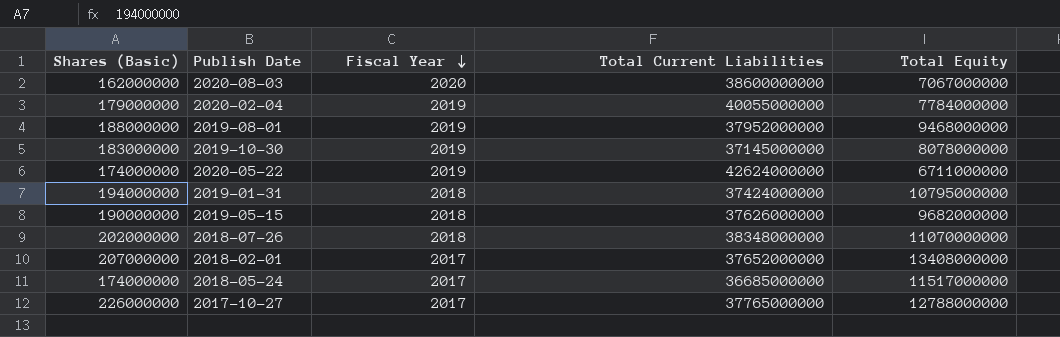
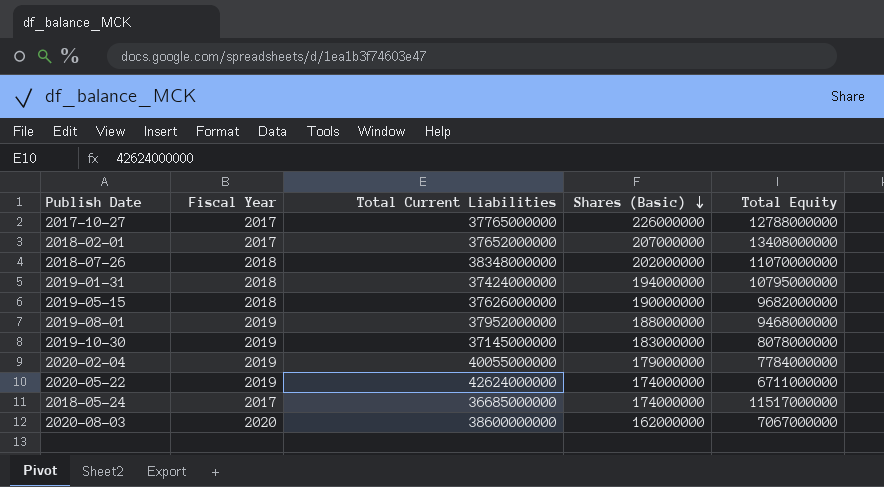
row order: Fiscal Year descending -> Shares (Basic) descending
column Shares (Basic) | position: 1 -> 4

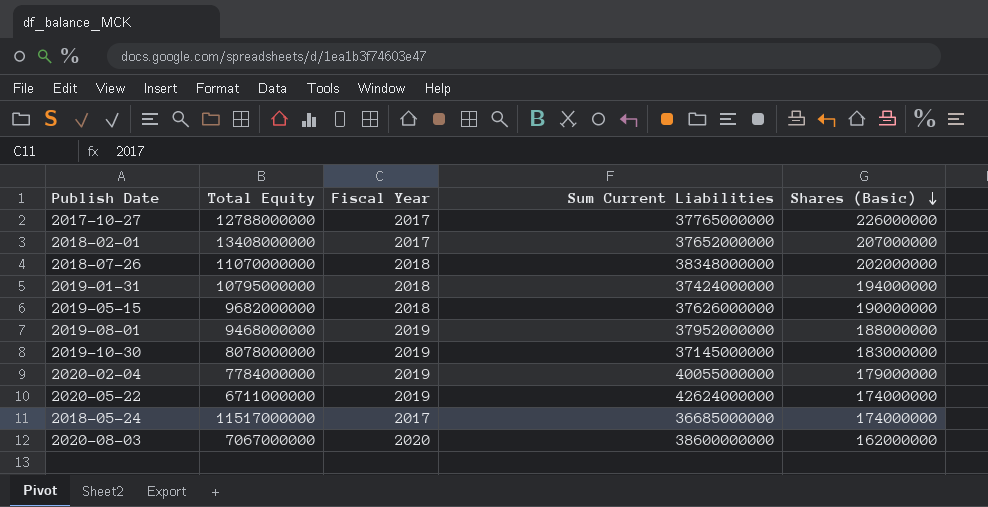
column Total Equity | position: 5 -> 2
column name: Total Current Liabilities -> Sum Current Liabilities

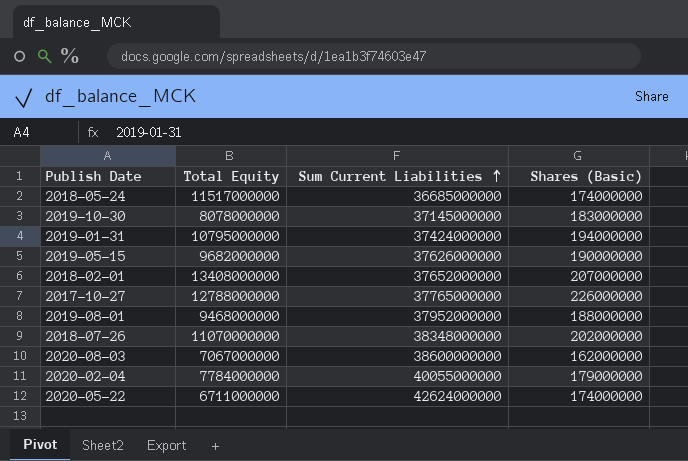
row order: Shares (Basic) descending -> Sum Current Liabilities ascending
column Fiscal Year | position: 3 -> none

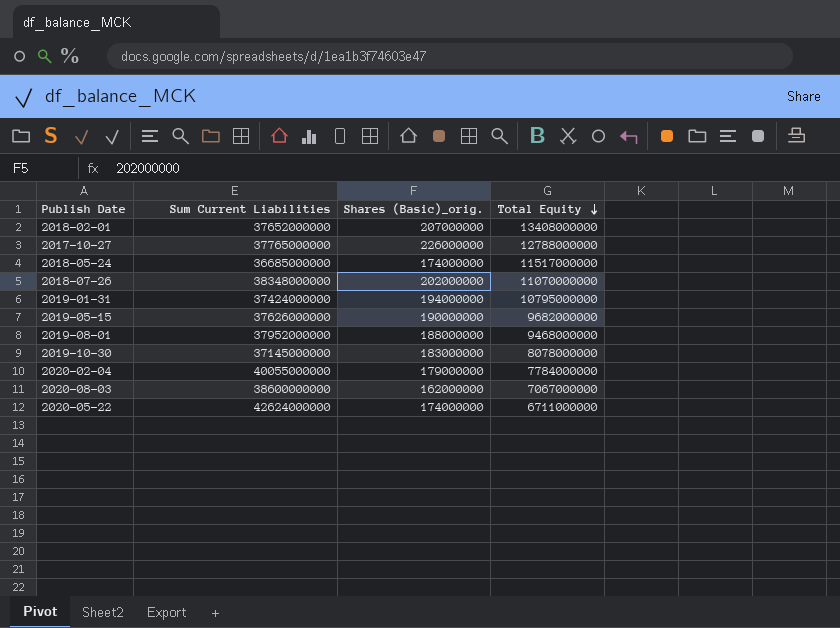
row order: Sum Current Liabilities ascending -> Total Equity descending
column name: Shares (Basic) -> Shares (Basic)_orig.
column Total Equity | position: 2 -> 4

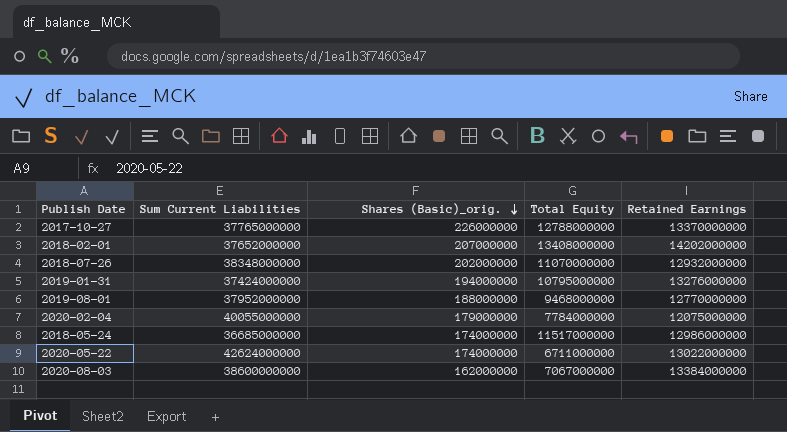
row order: Total Equity descending -> Shares (Basic)_orig. descending
column Retained Earnings | position: none -> 5
row 2019-05-15: 37626000000 | 190000000 | 9682000000 -> none
row 2019-10-30: 37145000000 | 183000000 | 8078000000 -> none

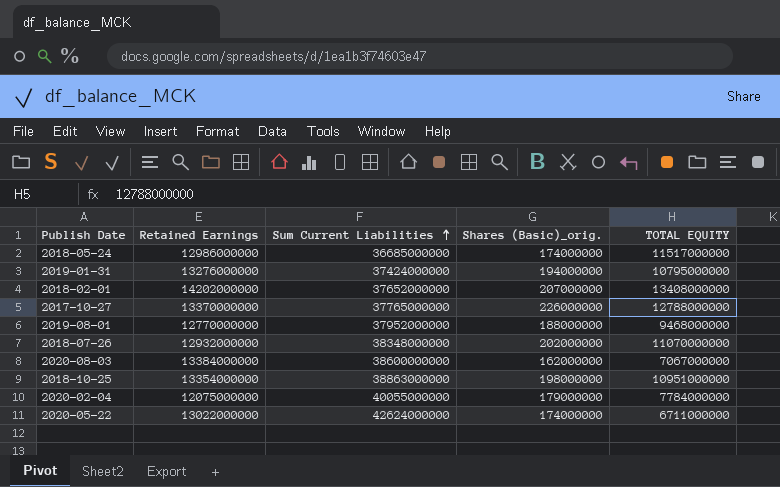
row order: Shares (Basic)_orig. descending -> Sum Current Liabilities ascending
column Retained Earnings | position: 5 -> 2
column name: Total Equity -> TOTAL EQUITY
row 2018-10-25: none -> 13354000000 | 38863000000 | 198000000 | 10951000000

